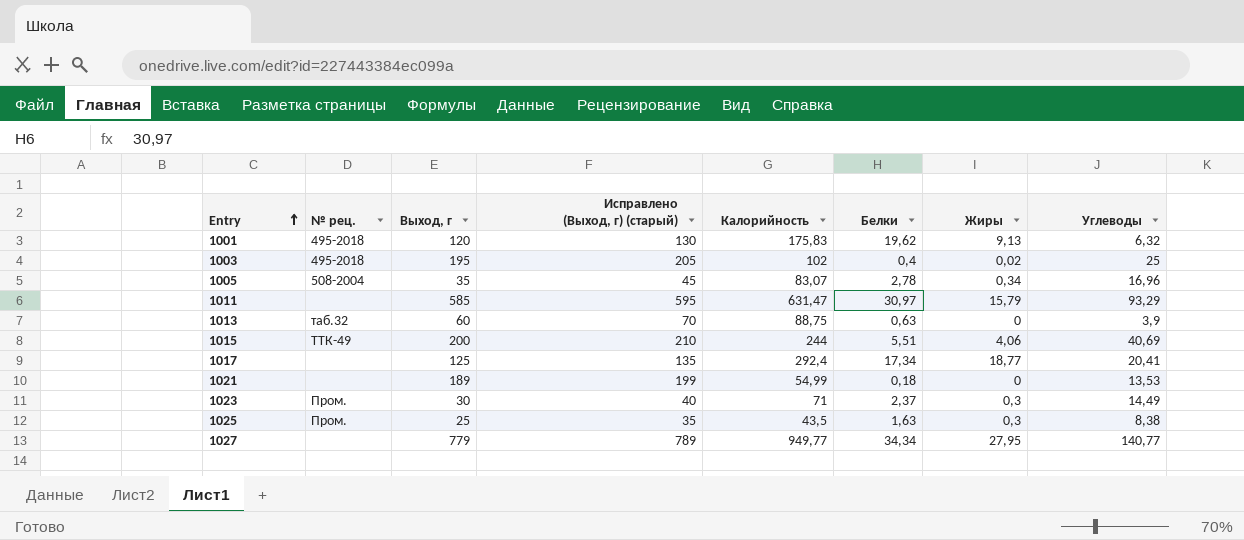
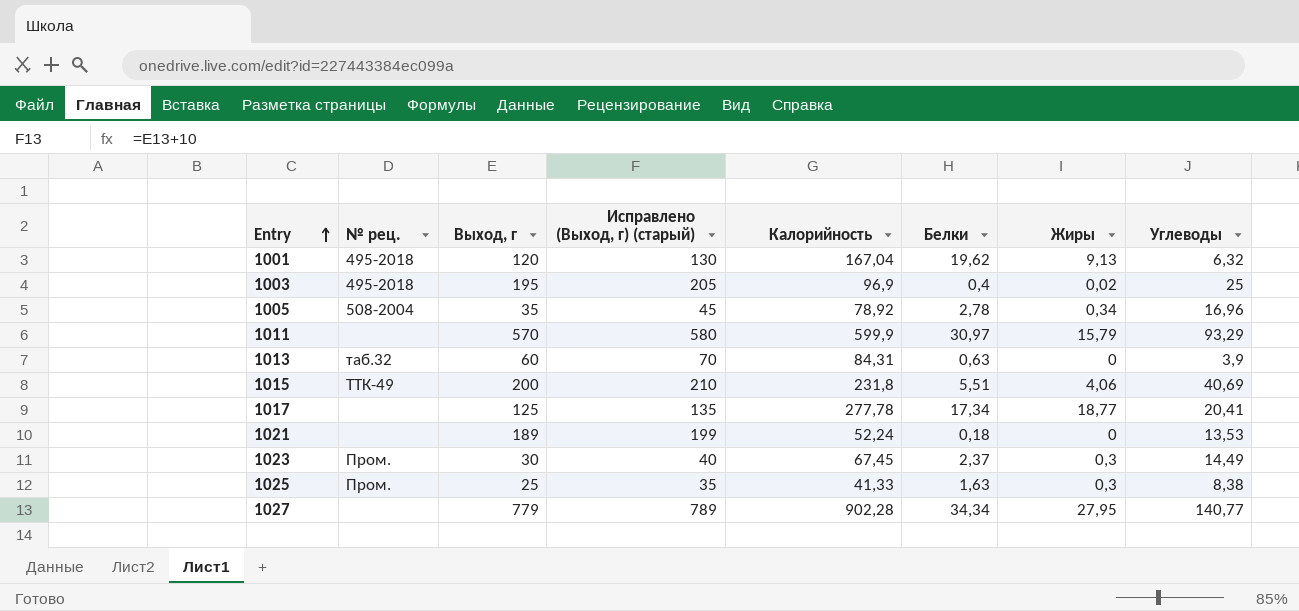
1001 | Калорийность: 175,83 -> 167,04
1003 | Калорийность: 102 -> 96,9
1005 | Калорийность: 83,07 -> 78,92
1011 | Выход, г: 585 -> 570
1011 | Исправлено (Выход, г) (старый): 595 -> 580
1011 | Калорийность: 631,47 -> 599,9
1013 | Калорийность: 88,75 -> 84,31
1015 | Калорийность: 244 -> 231,8
1017 | Калорийность: 292,4 -> 277,78
1021 | Калорийность: 54,99 -> 52,24
1023 | Калорийность: 71 -> 67,45
1025 | Калорийность: 43,5 -> 41,33
1027 | Калорийность: 949,77 -> 902,28

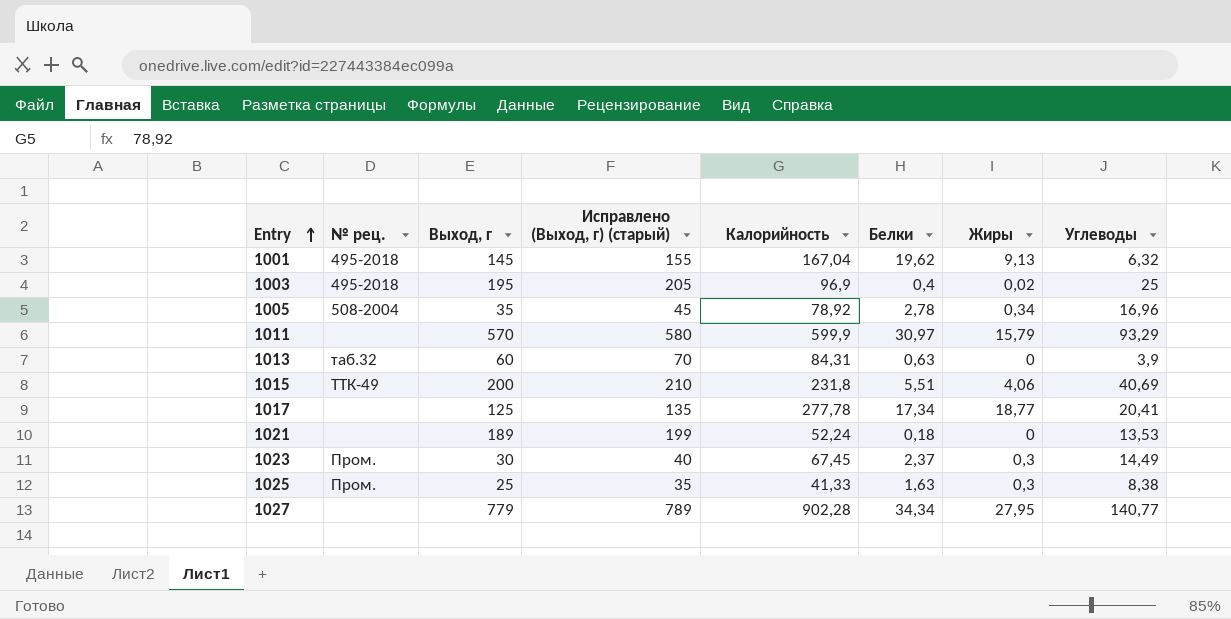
1001 | Выход, г: 120 -> 145
1001 | Исправлено (Выход, г) (старый): 130 -> 155

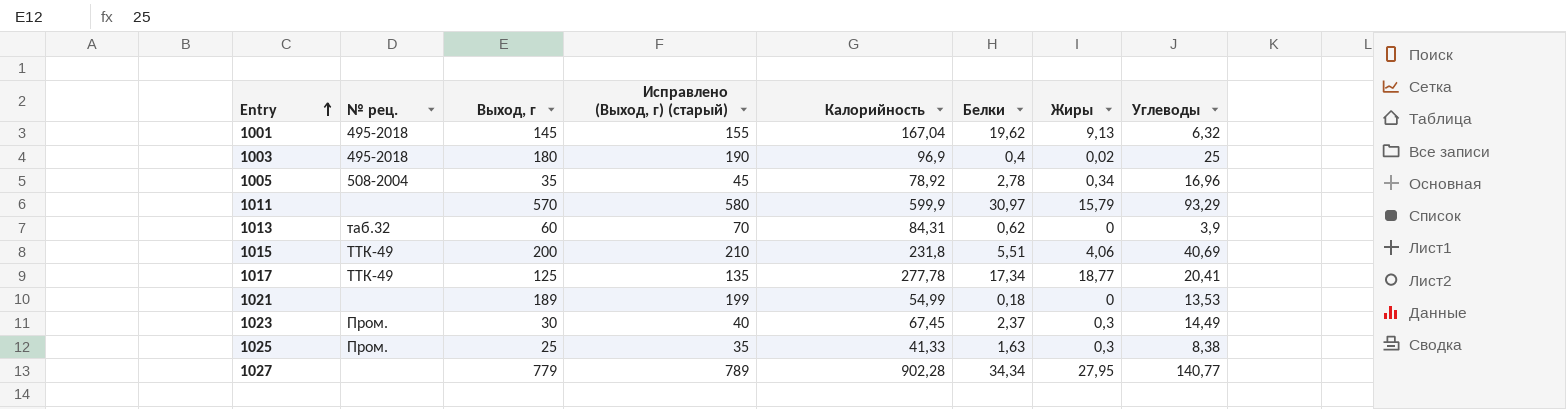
1003 | Выход, г: 195 -> 180
1003 | Исправлено (Выход, г) (старый): 205 -> 190
1013 | Белки: 0,63 -> 0,62
1017 | № рец.: none -> ТТК-49
1021 | Калорийность: 52,24 -> 54,99

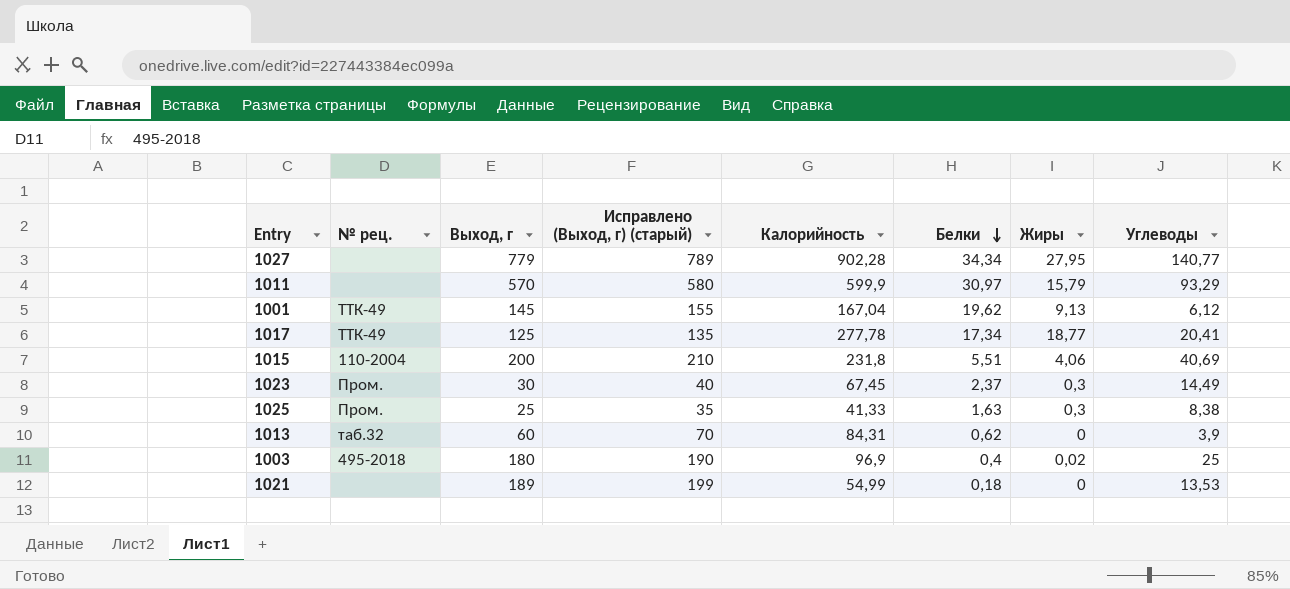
row order: Entry ascending -> Белки descending
row 1005: 508-2004 | 35 | 45 | 78,92 | 2,78 | 0,34 | 16,96 -> none
1001 | № рец.: 495-2018 -> ТТК-49
1001 | Углеводы: 6,32 -> 6,12
1015 | № рец.: ТТК-49 -> 110-2004

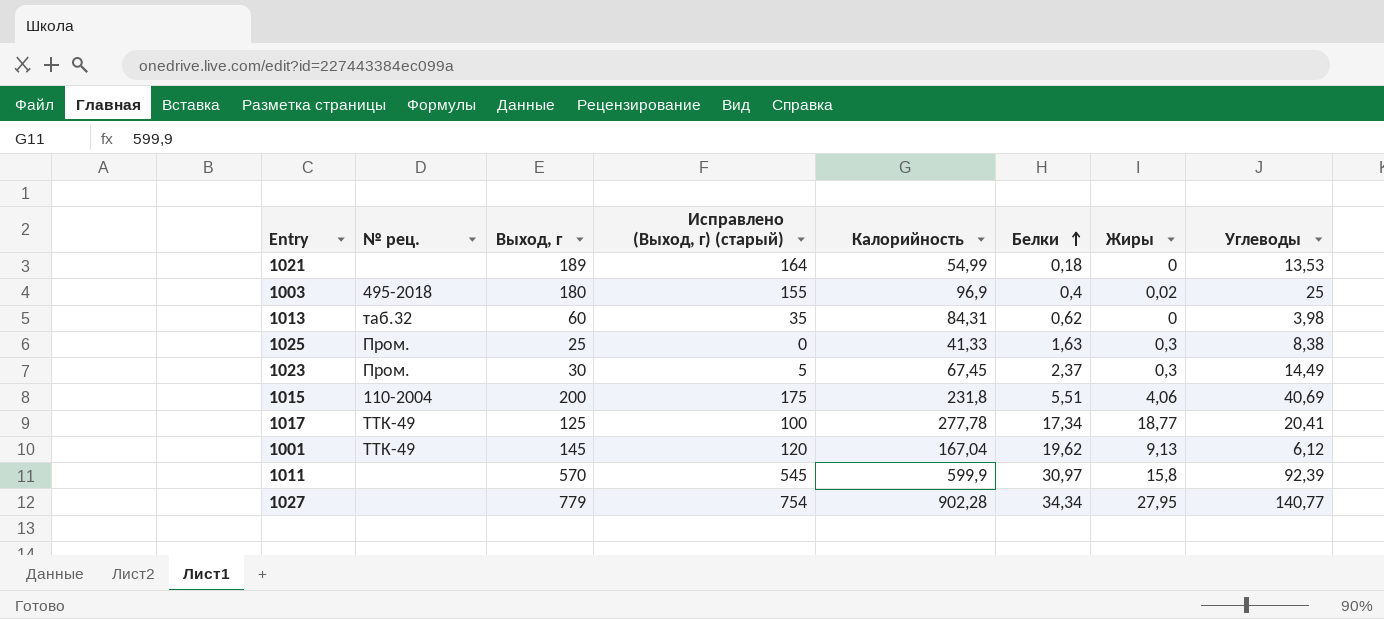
row order: Белки descending -> Белки ascending
column Исправлено (Выход, г) (старый) | formula: [Выход, г] + 10 -> [Выход, г] - 25
1013 | Углеводы: 3,9 -> 3,98
1011 | Жиры: 15,79 -> 15,8
1011 | Углеводы: 93,29 -> 92,39

